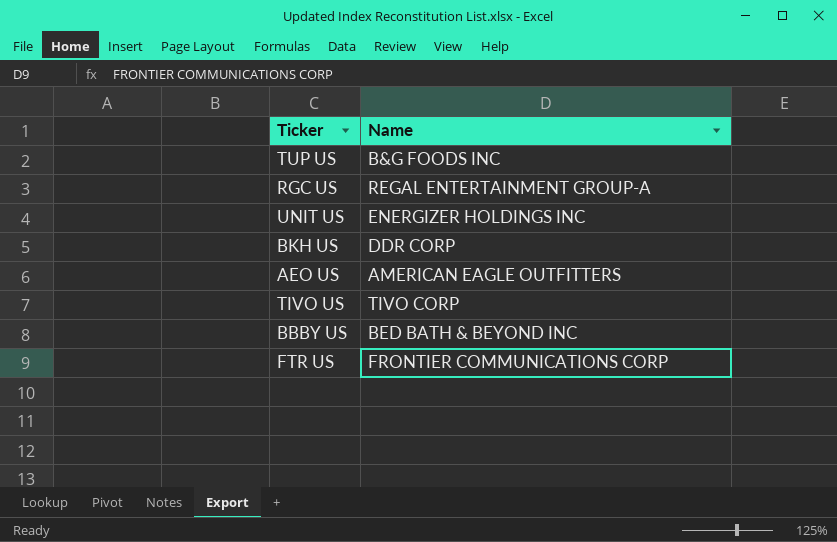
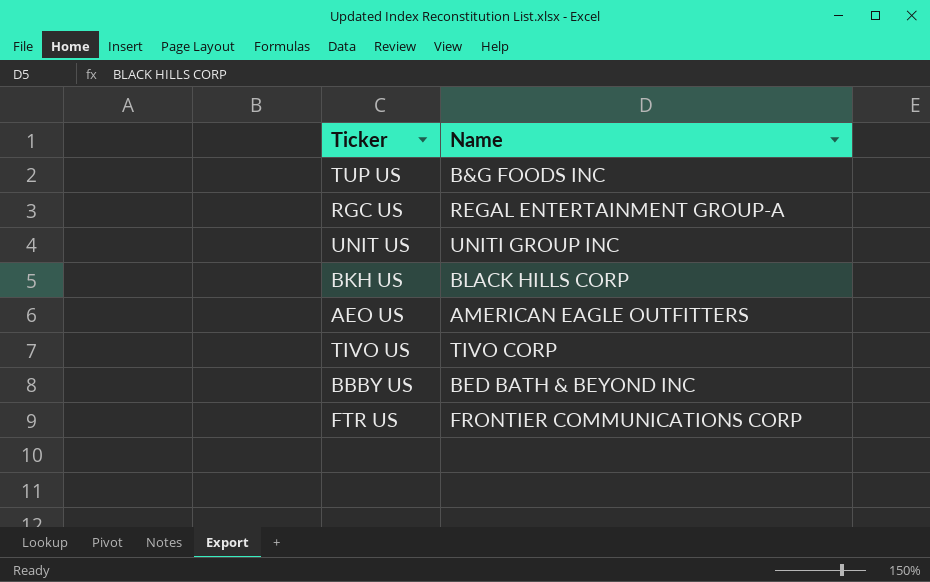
UNIT US | Name: ENERGIZER HOLDINGS INC -> UNITI GROUP INC
BKH US | Name: DDR CORP -> BLACK HILLS CORP

